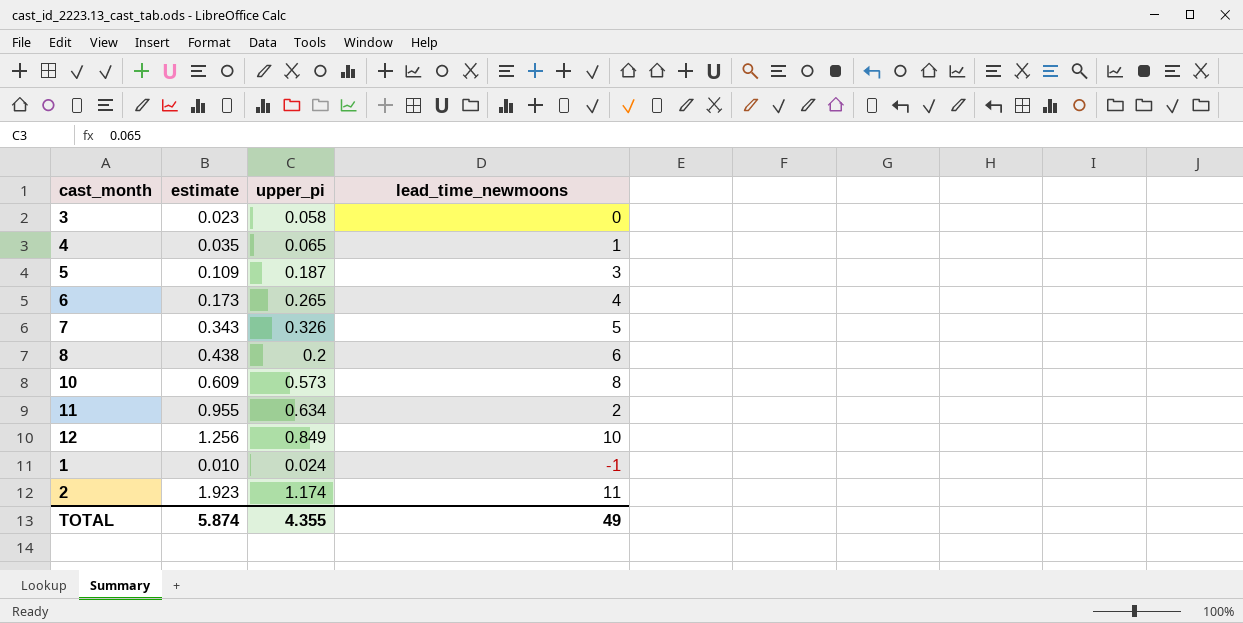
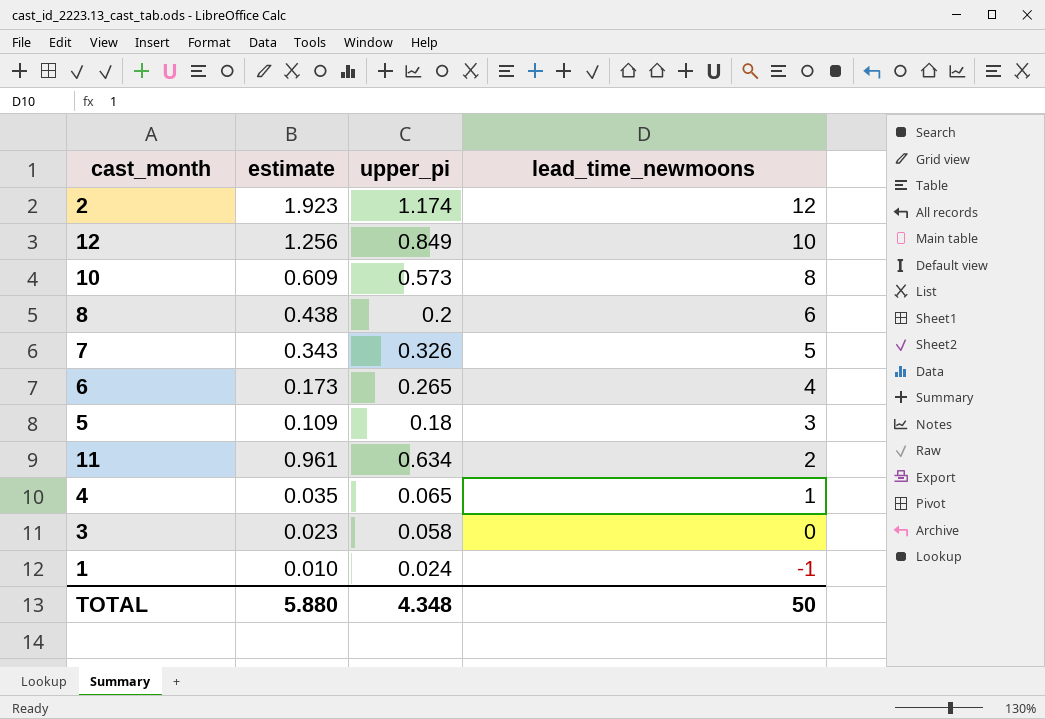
row order: none -> lead_time_newmoons descending
2 | lead_time_newmoons: 11 -> 12
5 | upper_pi: 0.187 -> 0.18
11 | estimate: 0.955 -> 0.961
TOTAL | estimate: 5.874 -> 5.880
TOTAL | upper_pi: 4.355 -> 4.348
TOTAL | lead_time_newmoons: 49 -> 50

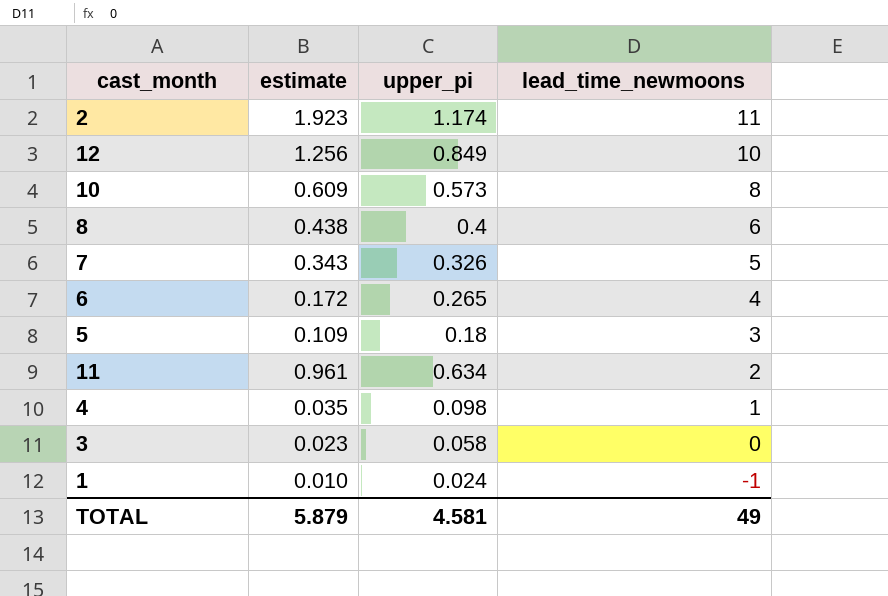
2 | lead_time_newmoons: 12 -> 11
8 | upper_pi: 0.2 -> 0.4
6 | estimate: 0.173 -> 0.172
4 | upper_pi: 0.065 -> 0.098
TOTAL | estimate: 5.880 -> 5.879
TOTAL | upper_pi: 4.348 -> 4.581
TOTAL | lead_time_newmoons: 50 -> 49

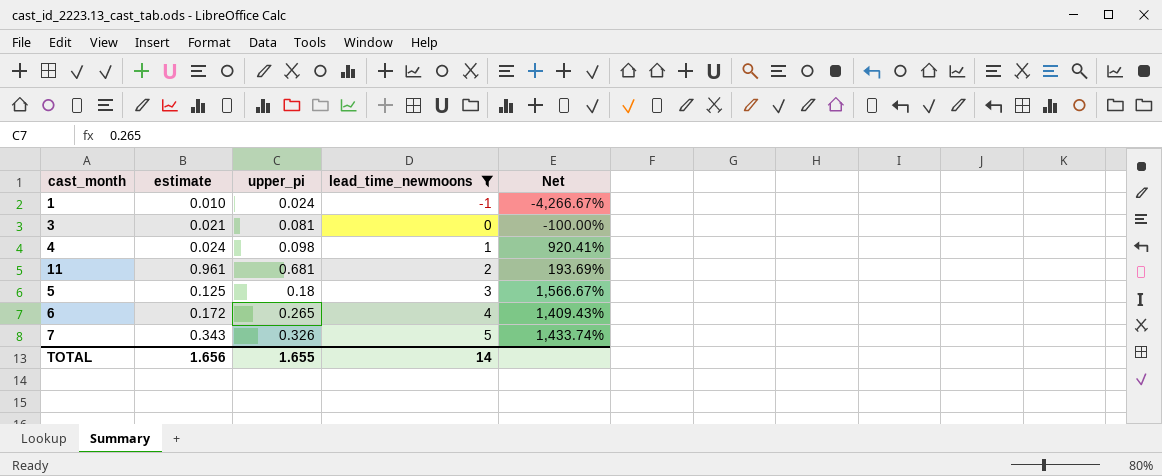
filter: none -> lead_time_newmoons <= 5
row order: lead_time_newmoons descending -> lead_time_newmoons ascending
column Net | formula: none -> ([lead_time_newmoons] - [upper_pi]) / [upper_pi]
3 | estimate: 0.023 -> 0.021
3 | upper_pi: 0.058 -> 0.081
4 | estimate: 0.035 -> 0.024
11 | upper_pi: 0.634 -> 0.681
5 | estimate: 0.109 -> 0.125
TOTAL | estimate: 5.879 -> 1.656
TOTAL | upper_pi: 4.581 -> 1.655
TOTAL | lead_time_newmoons: 49 -> 14

